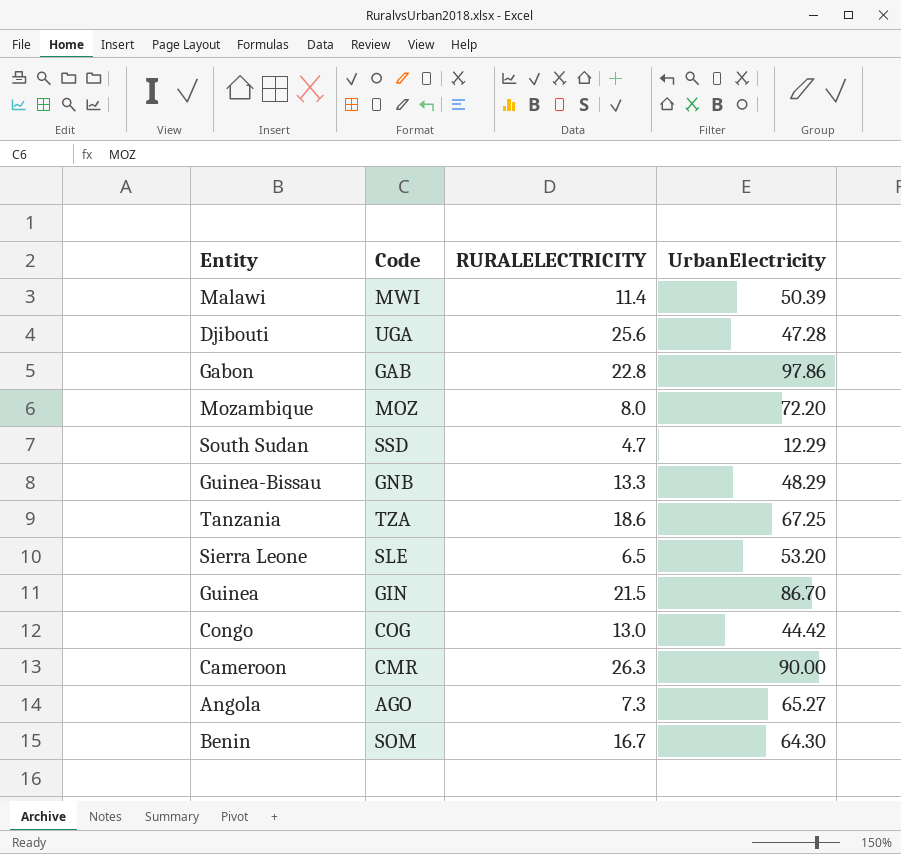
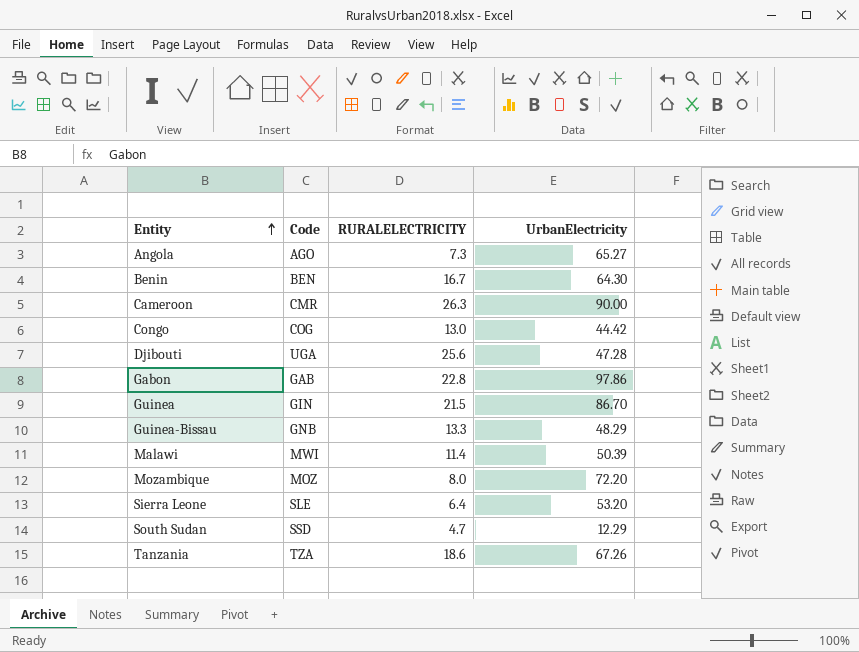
row order: none -> Entity ascending
Benin | Code: SOM -> BEN
Sierra Leone | RURALELECTRICITY: 6.5 -> 6.4
Tanzania | UrbanElectricity: 67.25 -> 67.26

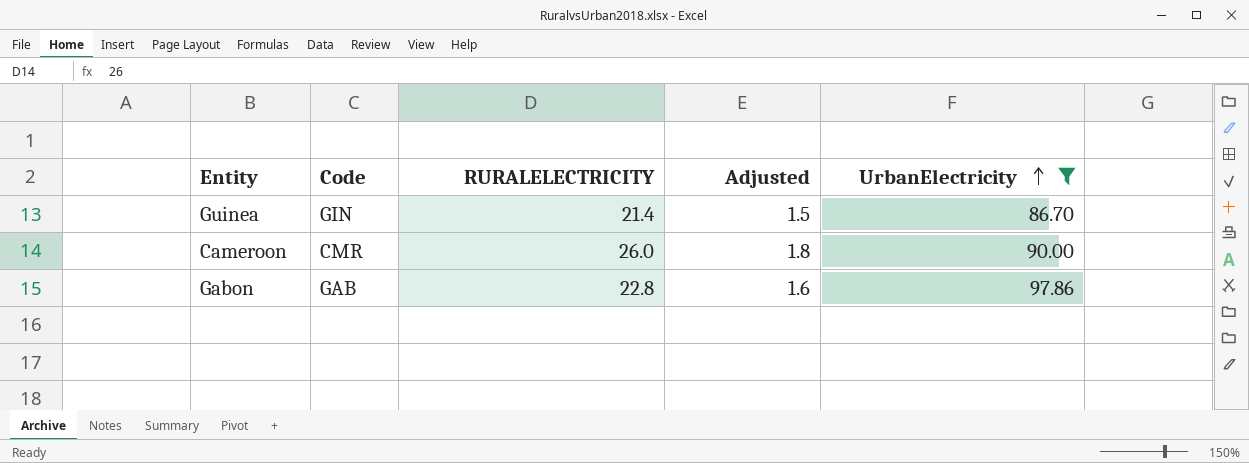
filter: none -> UrbanElectricity >= 86.70
row order: Entity ascending -> UrbanElectricity ascending
column Adjusted | formula: none -> [RURALELECTRICITY] * 0.07
Guinea | RURALELECTRICITY: 21.5 -> 21.4
Cameroon | RURALELECTRICITY: 26.3 -> 26.0

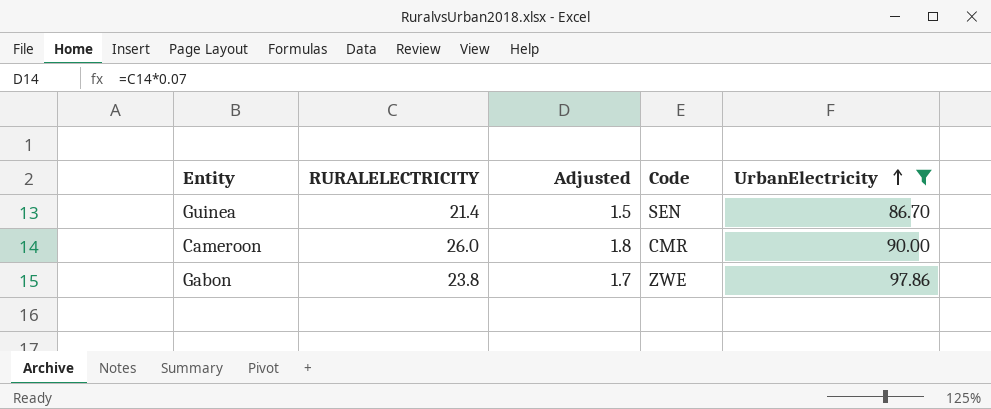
column Code | position: 2 -> 4
Guinea | Code: GIN -> SEN
Gabon | RURALELECTRICITY: 22.8 -> 23.8
Gabon | Adjusted: 1.6 -> 1.7
Gabon | Code: GAB -> ZWE

